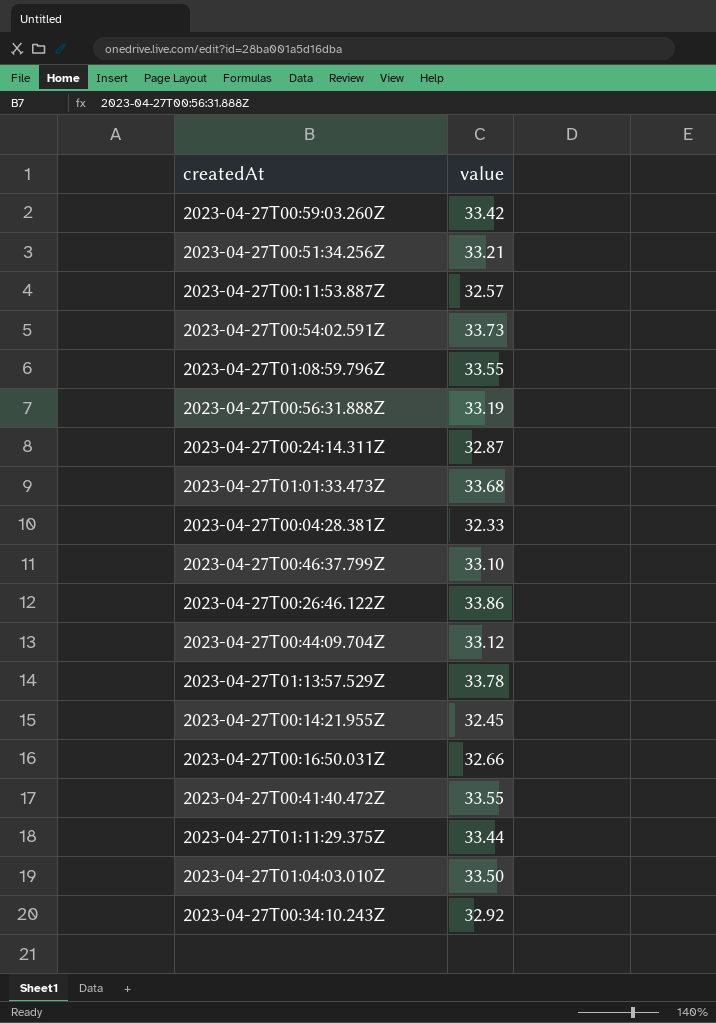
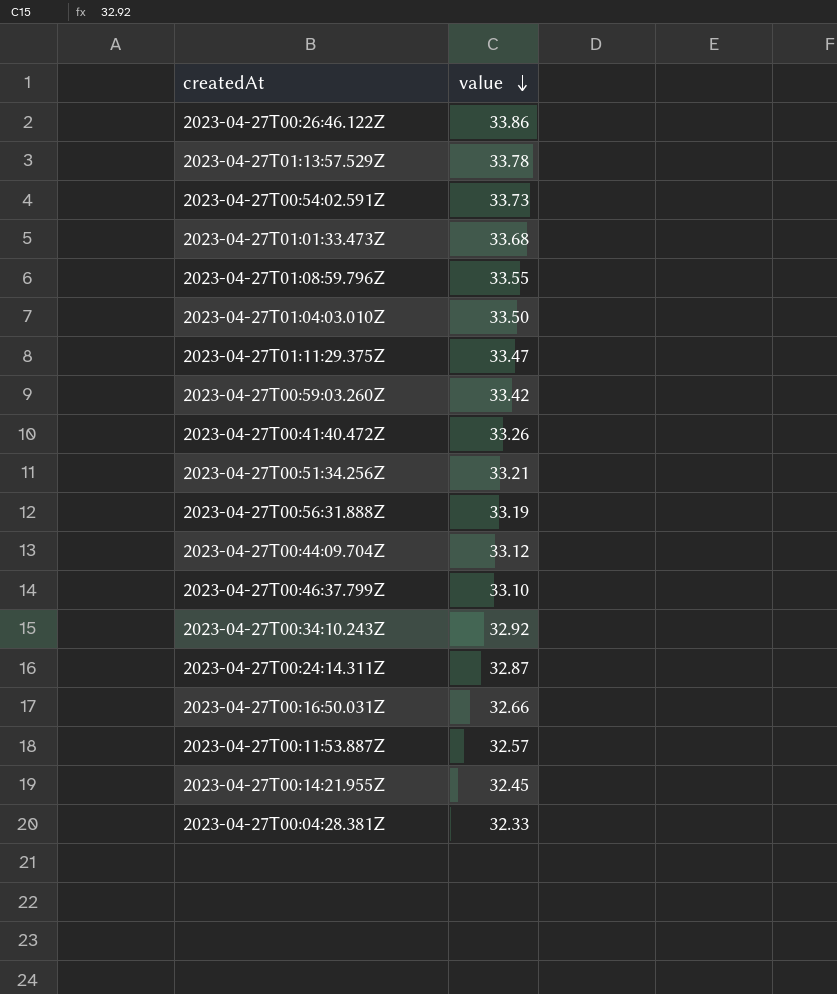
row order: none -> value descending
2023-04-27T01:11:29.375Z | value: 33.44 -> 33.47
2023-04-27T00:41:40.472Z | value: 33.55 -> 33.26

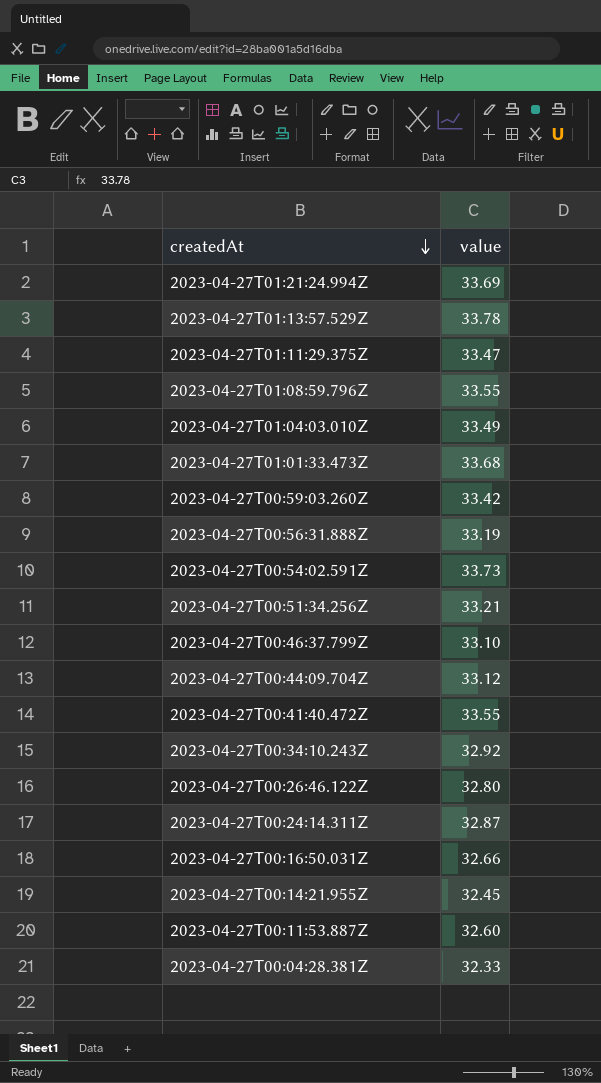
row order: value descending -> createdAt descending
row 2023-04-27T01:21:24.994Z: none -> 33.69
2023-04-27T01:04:03.010Z | value: 33.50 -> 33.49
2023-04-27T00:41:40.472Z | value: 33.26 -> 33.55
2023-04-27T00:26:46.122Z | value: 33.86 -> 32.80
2023-04-27T00:11:53.887Z | value: 32.57 -> 32.60

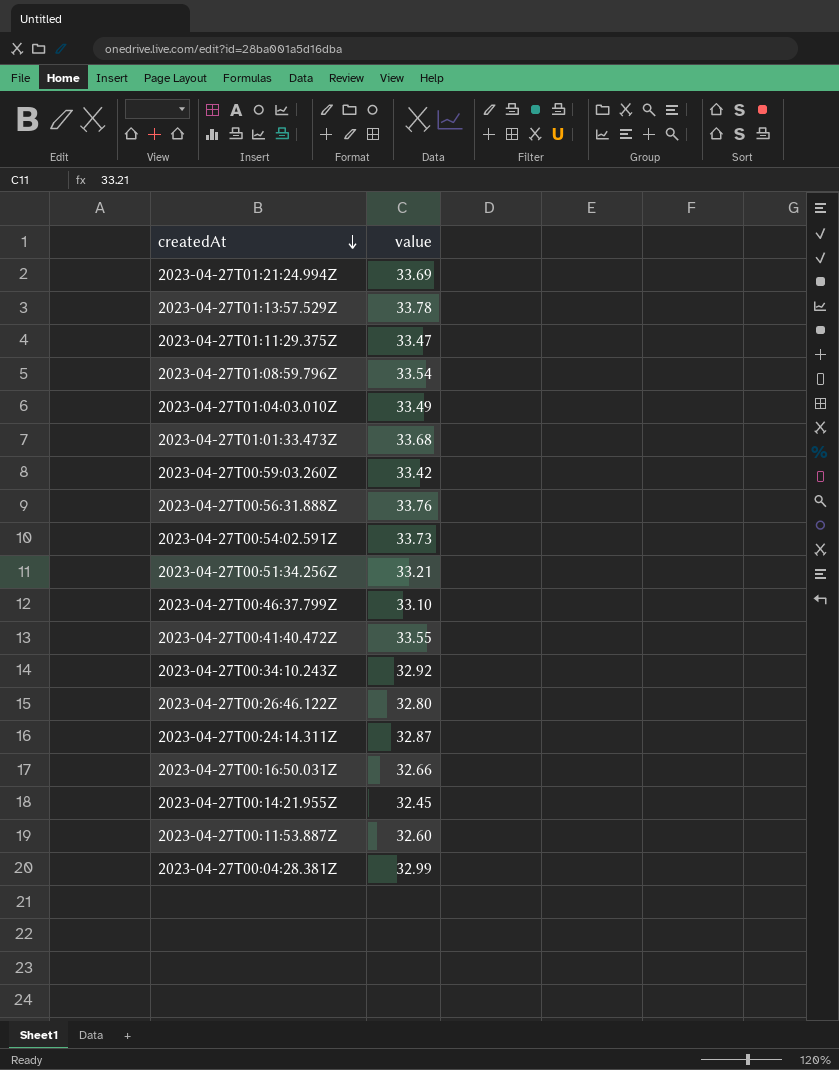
row 2023-04-27T00:44:09.704Z: 33.12 -> none
2023-04-27T01:08:59.796Z | value: 33.55 -> 33.54
2023-04-27T00:56:31.888Z | value: 33.19 -> 33.76
2023-04-27T00:04:28.381Z | value: 32.33 -> 32.99

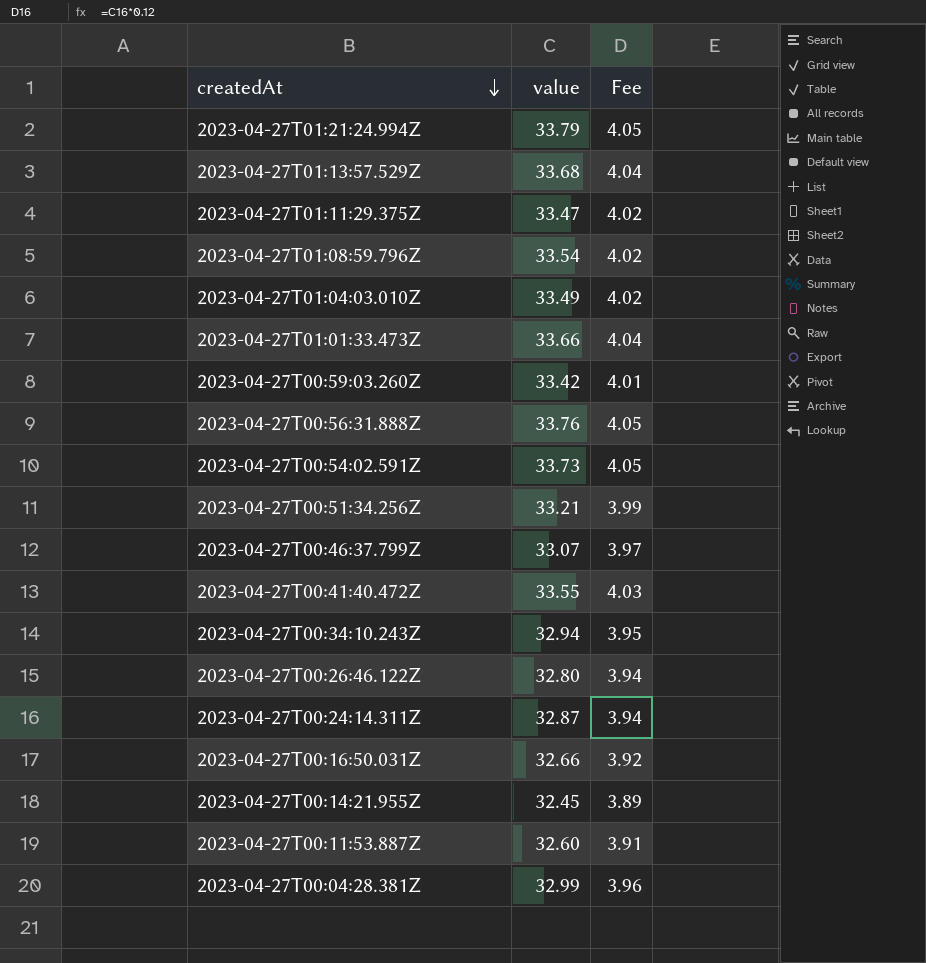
column Fee | formula: none -> [value] * 0.12
2023-04-27T01:21:24.994Z | value: 33.69 -> 33.79
2023-04-27T01:13:57.529Z | value: 33.78 -> 33.68
2023-04-27T01:01:33.473Z | value: 33.68 -> 33.66
2023-04-27T00:46:37.799Z | value: 33.10 -> 33.07
2023-04-27T00:34:10.243Z | value: 32.92 -> 32.94

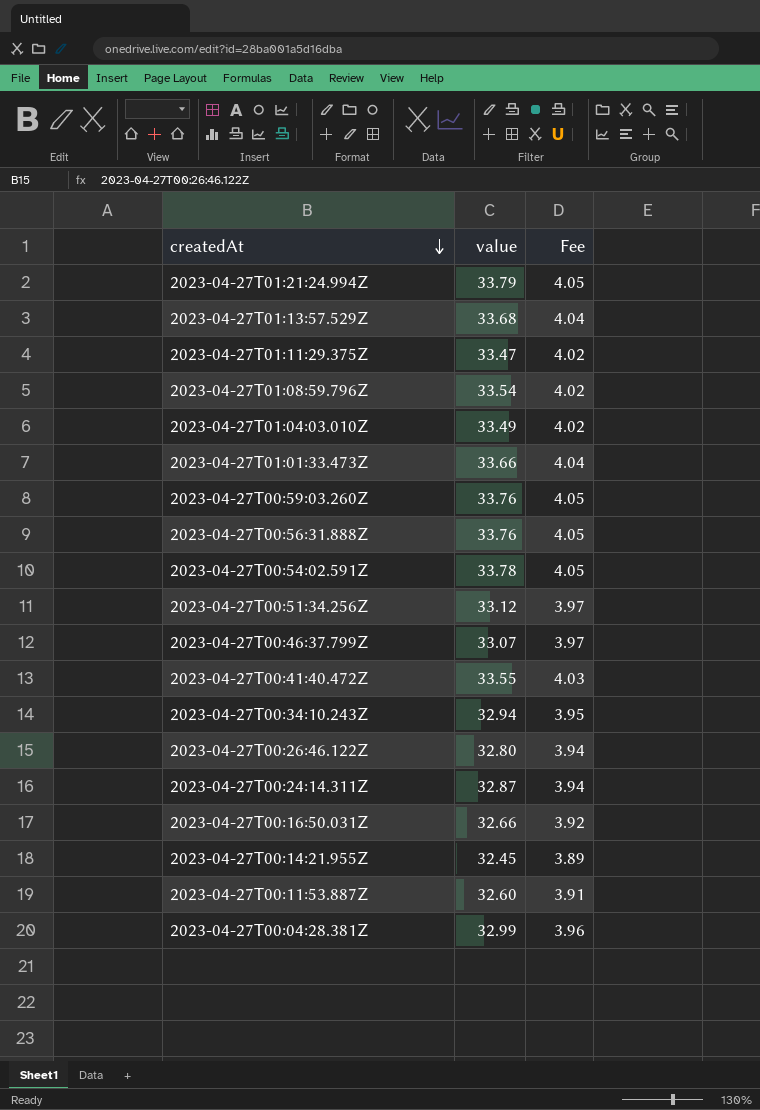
2023-04-27T00:59:03.260Z | value: 33.42 -> 33.76
2023-04-27T00:59:03.260Z | Fee: 4.01 -> 4.05
2023-04-27T00:54:02.591Z | value: 33.73 -> 33.78
2023-04-27T00:51:34.256Z | value: 33.21 -> 33.12
2023-04-27T00:51:34.256Z | Fee: 3.99 -> 3.97

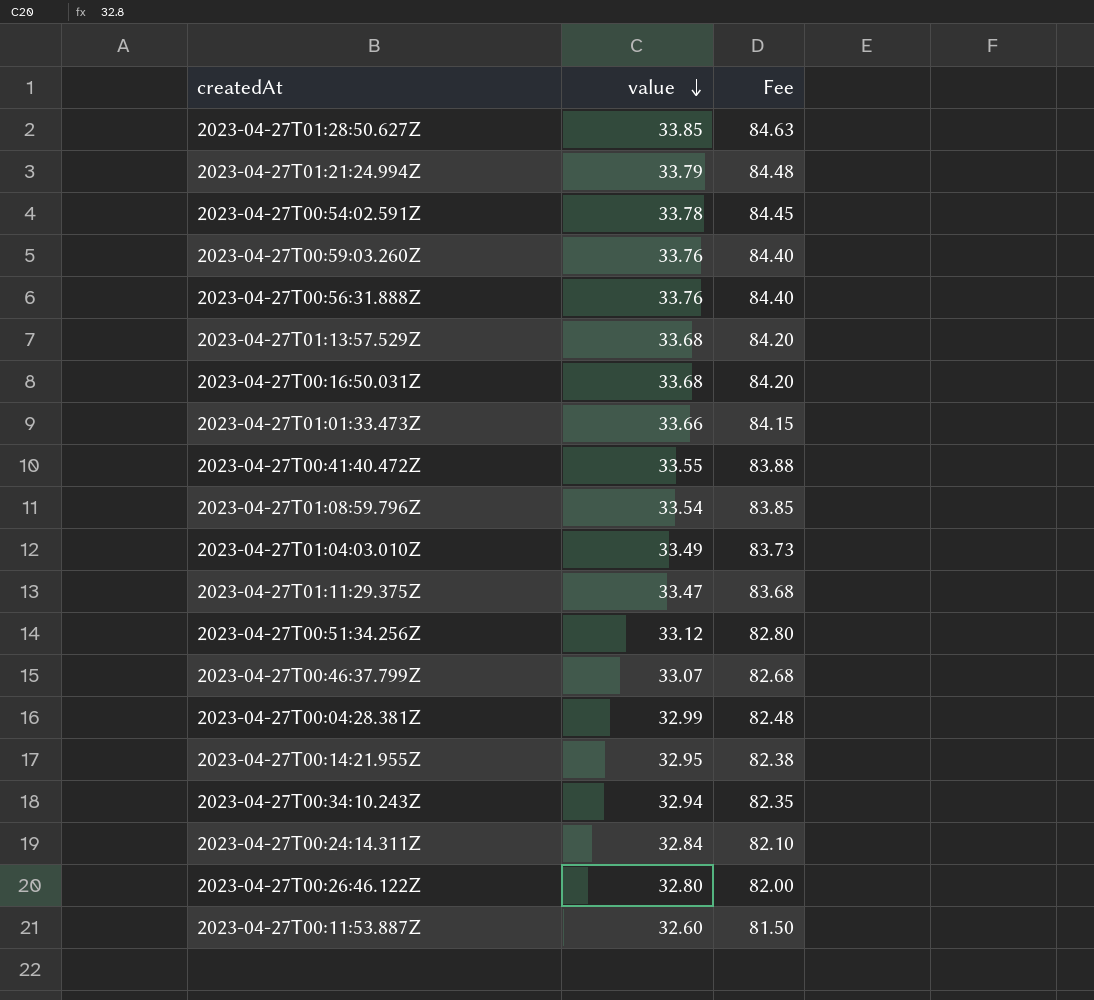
row order: createdAt descending -> value descending
column Fee | formula: [value] * 0.12 -> [value] * 2.5
row 2023-04-27T01:28:50.627Z: none -> 33.85 | 84.63
2023-04-27T00:16:50.031Z | value: 32.66 -> 33.68
2023-04-27T00:14:21.955Z | value: 32.45 -> 32.95
2023-04-27T00:24:14.311Z | value: 32.87 -> 32.84

